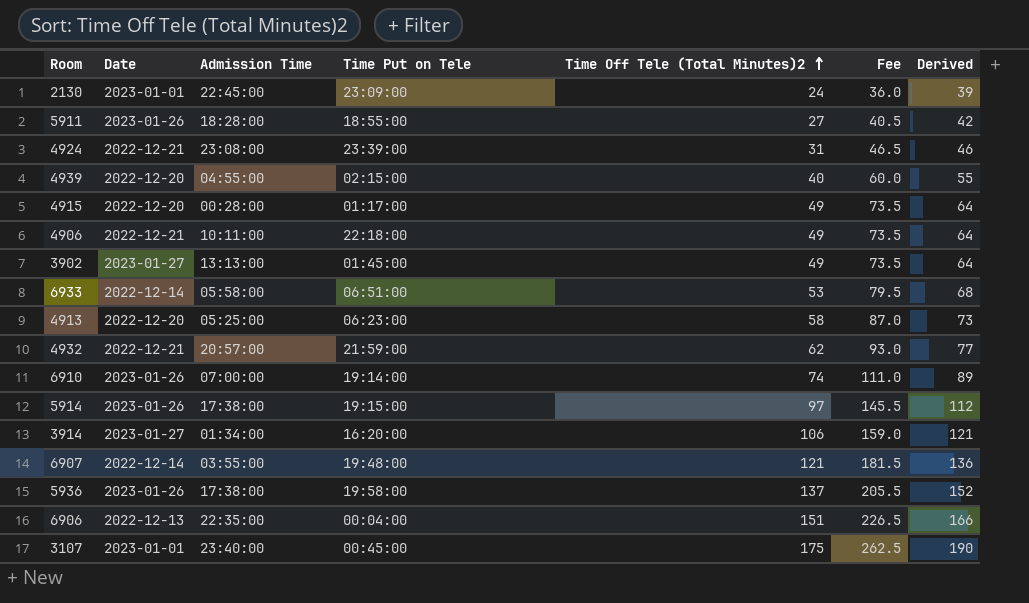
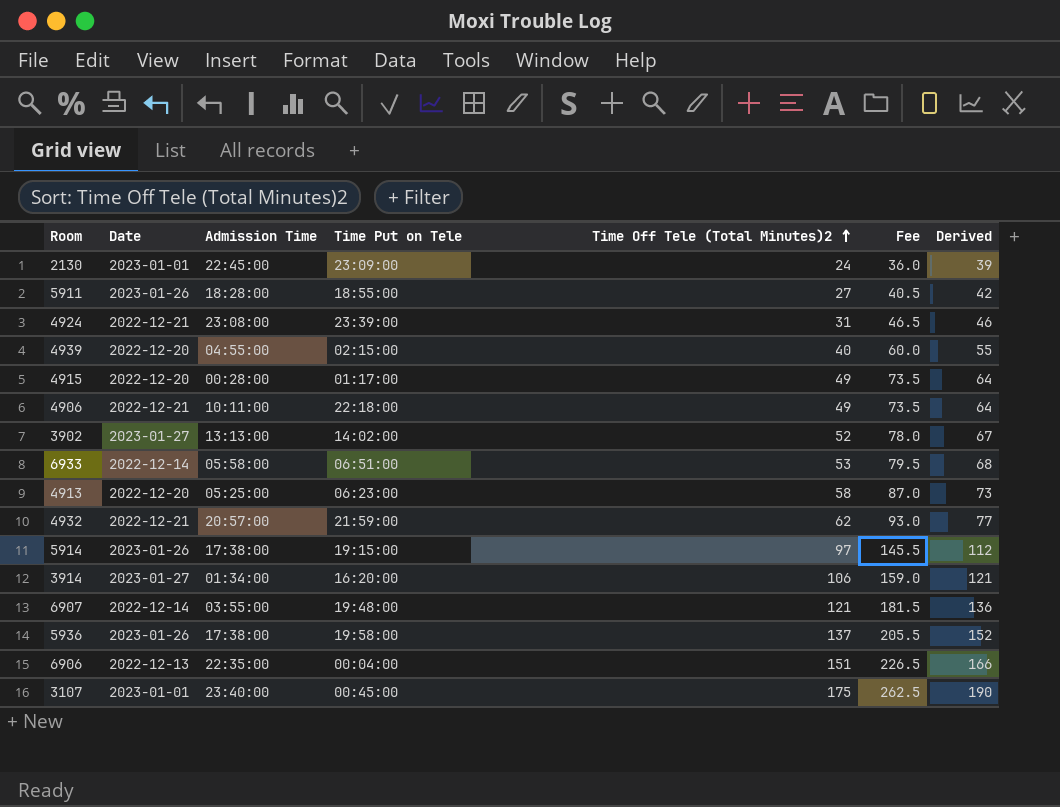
row 6910: 2023-01-26 | 07:00:00 | 19:14:00 | 74 | 111.0 | 89 -> none
3902 | Time Put on Tele: 01:45:00 -> 14:02:00
3902 | Time Off Tele (Total Minutes)2: 49 -> 52
3902 | Fee: 73.5 -> 78.0
3902 | Derived: 64 -> 67

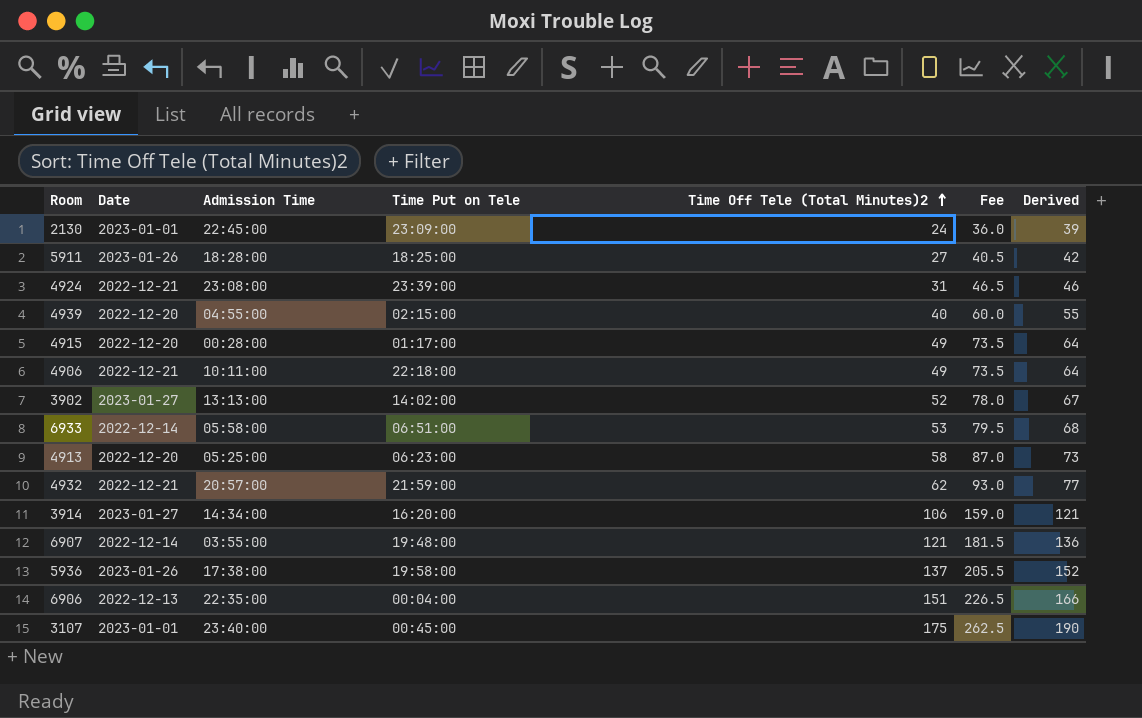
row 5914: 2023-01-26 | 17:38:00 | 19:15:00 | 97 | 145.5 | 112 -> none
5911 | Time Put on Tele: 18:55:00 -> 18:25:00
3914 | Admission Time: 01:34:00 -> 14:34:00

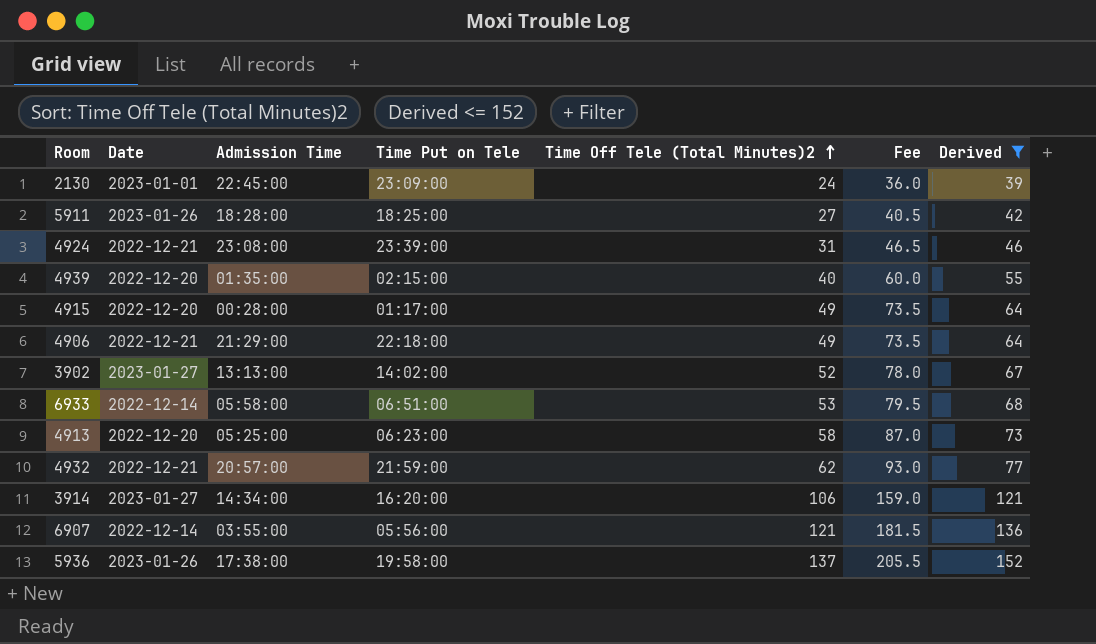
filter: none -> Derived <= 152
4939 | Admission Time: 04:55:00 -> 01:35:00
4906 | Admission Time: 10:11:00 -> 21:29:00
6907 | Time Put on Tele: 19:48:00 -> 05:56:00

